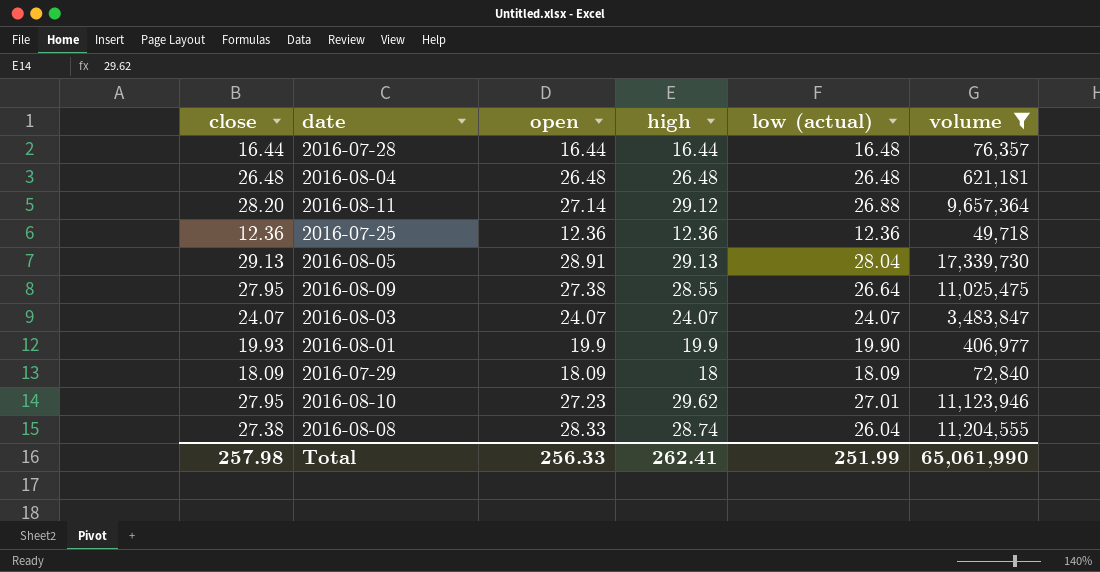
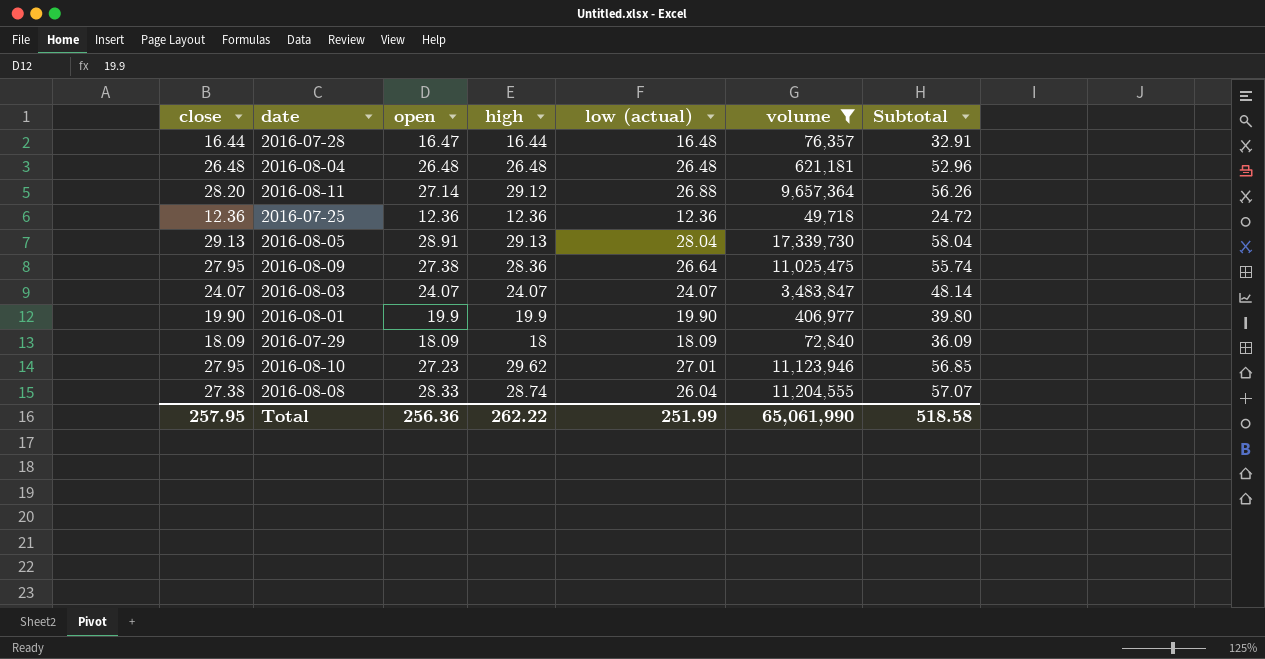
column Subtotal | formula: none -> [open] + [high]
2016-07-28 | open: 16.44 -> 16.47
2016-08-09 | high: 28.55 -> 28.36
2016-08-01 | close: 19.93 -> 19.90
Total | close: 257.98 -> 257.95
Total | open: 256.33 -> 256.36
Total | high: 262.41 -> 262.22

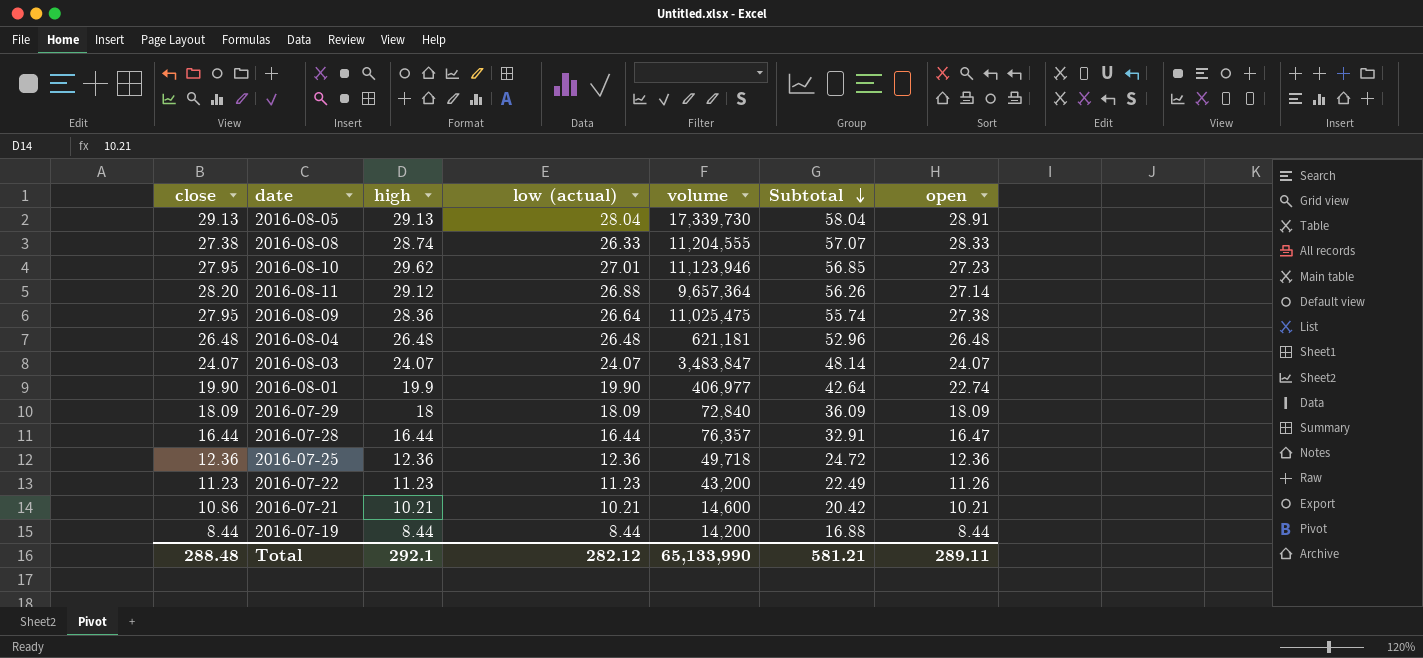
filter: volume >= 49,718 -> none
row order: none -> Subtotal descending
column open | position: 3 -> 7
2016-08-08 | low (actual): 26.04 -> 26.33
2016-08-01 | Subtotal: 39.80 -> 42.64
2016-08-01 | open: 19.9 -> 22.74
2016-07-28 | low (actual): 16.48 -> 16.44
Total | close: 257.95 -> 288.48
Total | high: 262.22 -> 292.1
Total | low (actual): 251.99 -> 282.12
Total | volume: 65,061,990 -> 65,133,990
Total | Subtotal: 518.58 -> 581.21
Total | open: 256.36 -> 289.11

